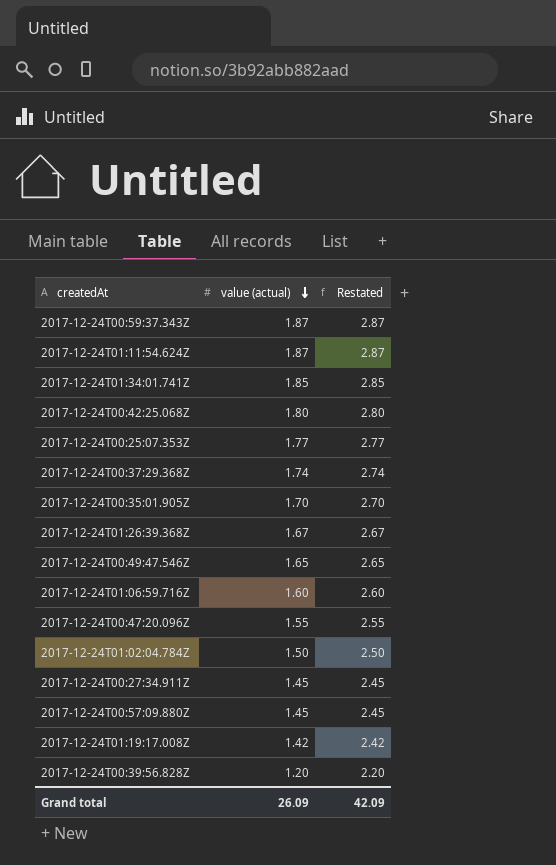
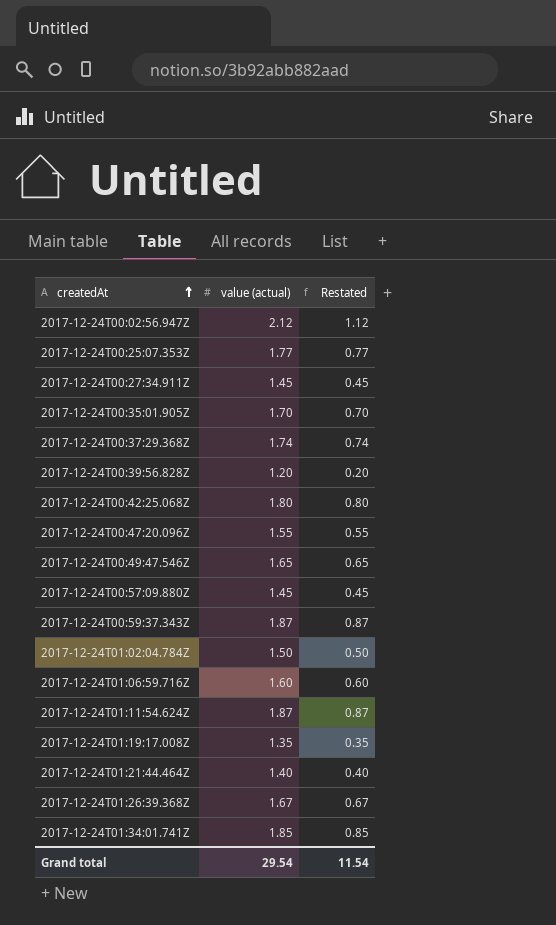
row order: value (actual) descending -> createdAt ascending
column Restated | formula: [value (actual)] + 1 -> [value (actual)] - 1
row 2017-12-24T00:02:56.947Z: none -> 2.12 | 1.12
2017-12-24T01:19:17.008Z | value (actual): 1.42 -> 1.35
row 2017-12-24T01:21:44.464Z: none -> 1.40 | 0.40
Grand total | value (actual): 26.09 -> 29.54
Grand total | Restated: 42.09 -> 11.54

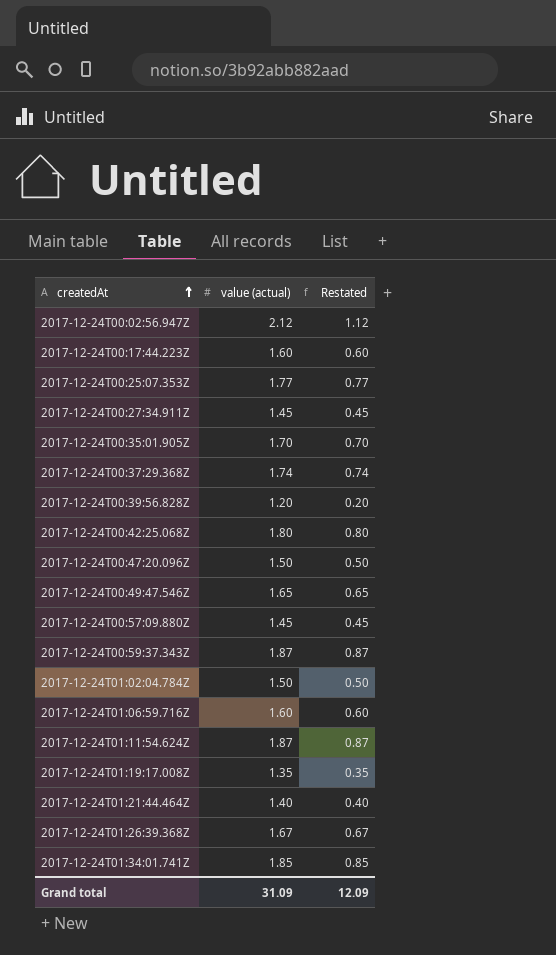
row 2017-12-24T00:17:44.223Z: none -> 1.60 | 0.60
2017-12-24T00:47:20.096Z | value (actual): 1.55 -> 1.50
2017-12-24T00:47:20.096Z | Restated: 0.55 -> 0.50
Grand total | value (actual): 29.54 -> 31.09
Grand total | Restated: 11.54 -> 12.09

